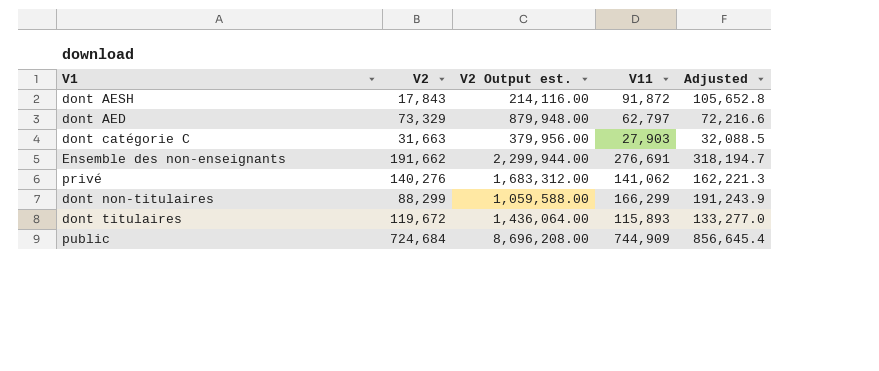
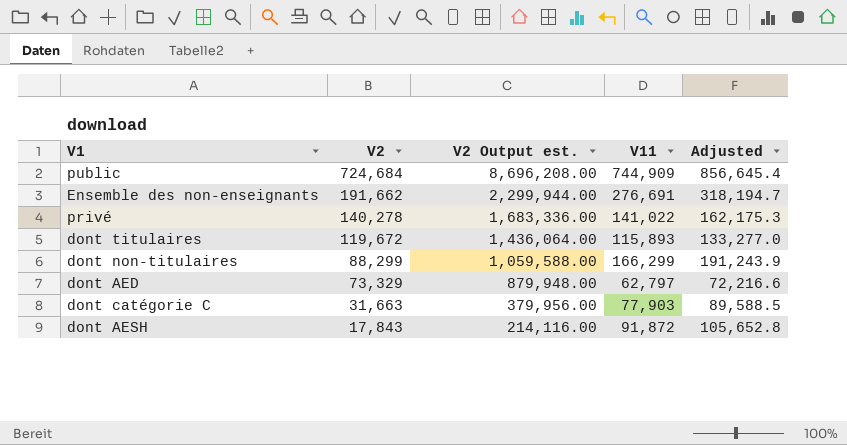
row order: none -> V2 descending
privé | V2: 140,276 -> 140,278
privé | V2 Output est.: 1,683,312.00 -> 1,683,336.00
privé | V11: 141,062 -> 141,022
privé | Adjusted: 162,221.3 -> 162,175.3
dont catégorie C | V11: 27,903 -> 77,903
dont catégorie C | Adjusted: 32,088.5 -> 89,588.5

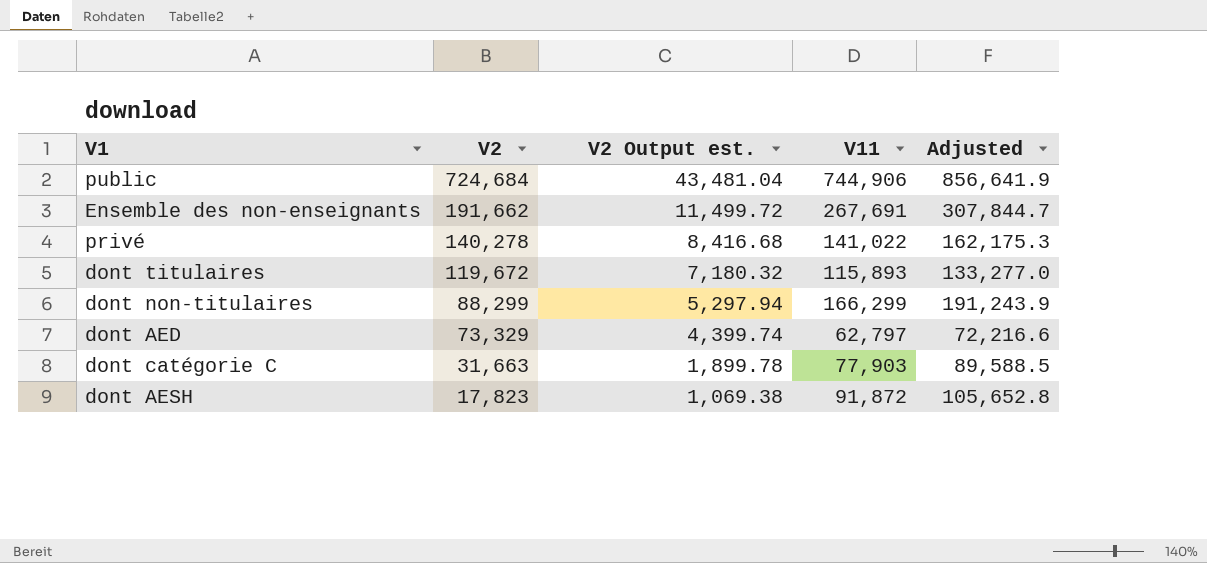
column V2 Output est. | formula: [V2] * 12 -> [V2] * 0.06
public | V11: 744,909 -> 744,906
public | Adjusted: 856,645.4 -> 856,641.9
Ensemble des non-enseignants | V11: 276,691 -> 267,691
Ensemble des non-enseignants | Adjusted: 318,194.7 -> 307,844.7
dont AESH | V2: 17,843 -> 17,823

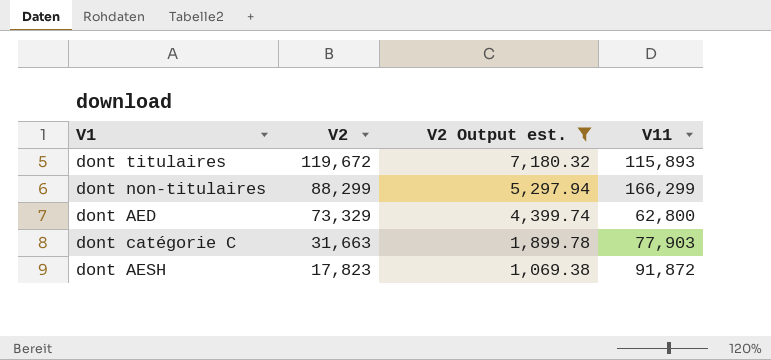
filter: none -> V2 Output est. <= 7,180.32
column Adjusted | formula: [V11] * 1.15 -> none
dont AED | V11: 62,797 -> 62,800

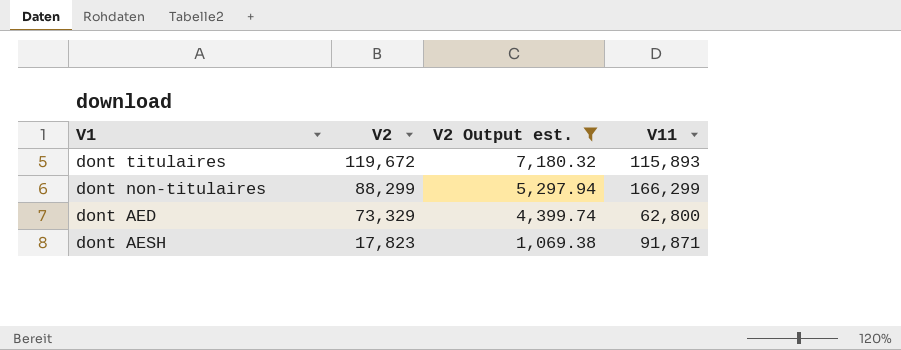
row dont catégorie C: 31,663 | 1,899.78 | 77,903 -> none
dont AESH | V11: 91,872 -> 91,871

